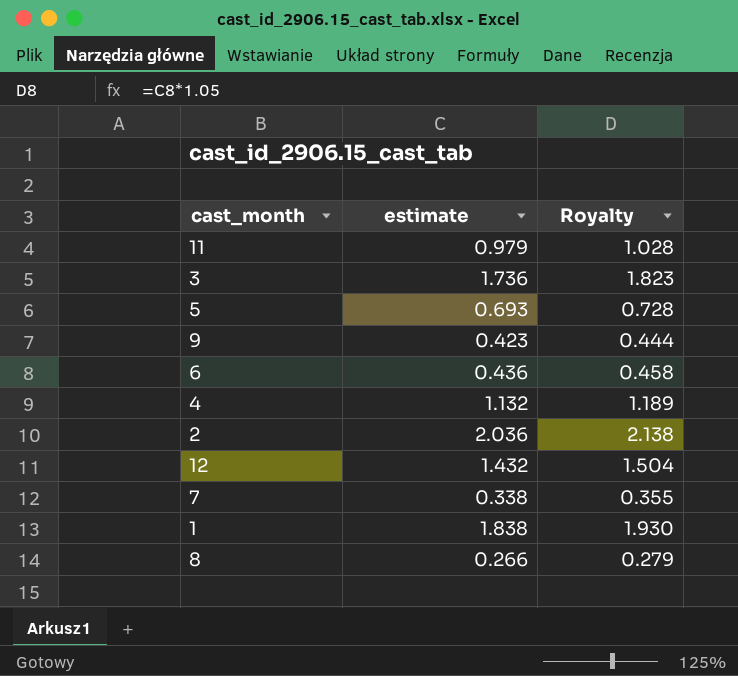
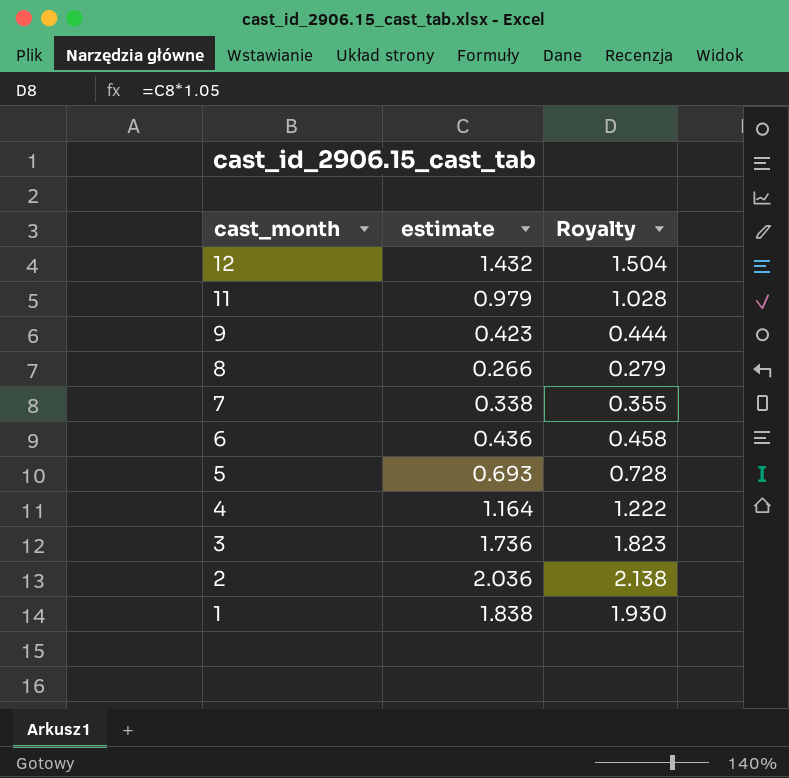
row order: none -> cast_month descending
4 | estimate: 1.132 -> 1.164
4 | Royalty: 1.189 -> 1.222

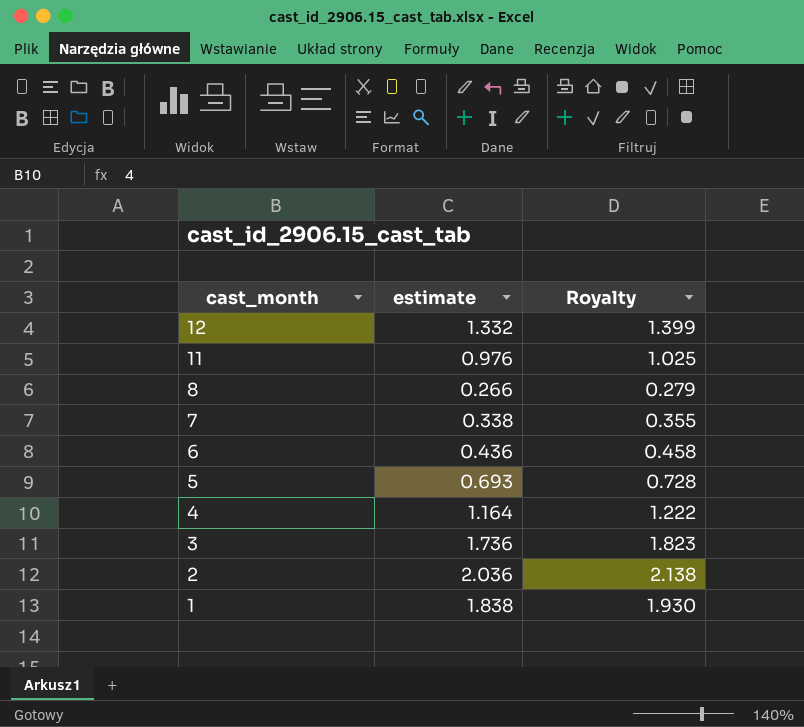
row 9: 0.423 | 0.444 -> none
12 | estimate: 1.432 -> 1.332
12 | Royalty: 1.504 -> 1.399
11 | estimate: 0.979 -> 0.976
11 | Royalty: 1.028 -> 1.025

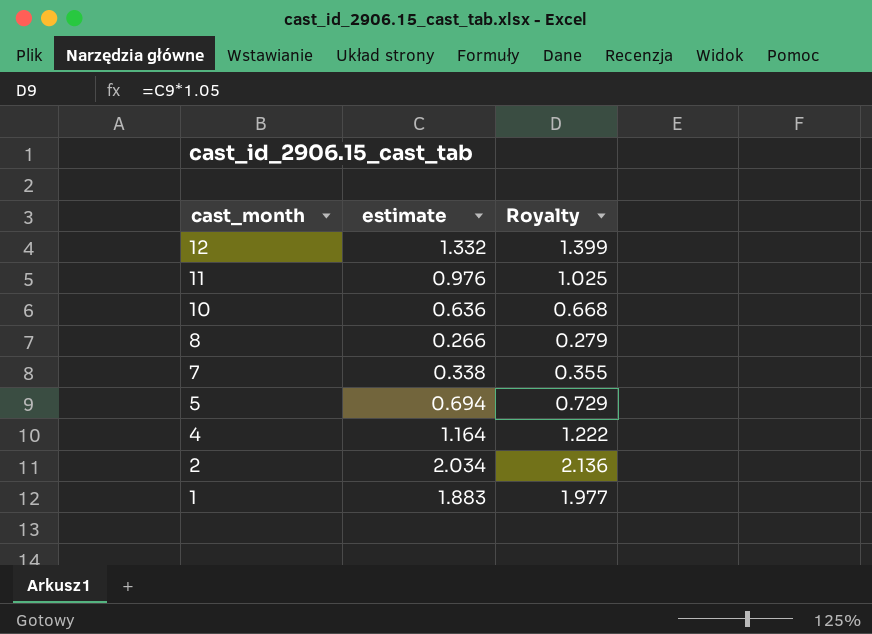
row 6: 0.436 | 0.458 -> none
row 3: 1.736 | 1.823 -> none
row 10: none -> 0.636 | 0.668
5 | estimate: 0.693 -> 0.694
5 | Royalty: 0.728 -> 0.729
2 | estimate: 2.036 -> 2.034
2 | Royalty: 2.138 -> 2.136
1 | estimate: 1.838 -> 1.883
1 | Royalty: 1.930 -> 1.977

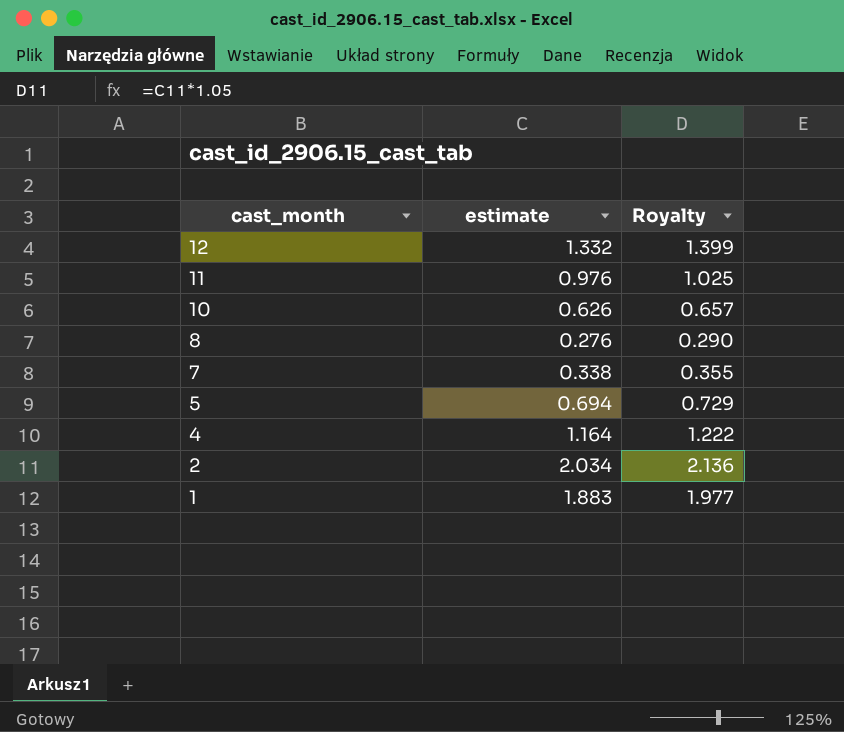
10 | estimate: 0.636 -> 0.626
10 | Royalty: 0.668 -> 0.657
8 | estimate: 0.266 -> 0.276
8 | Royalty: 0.279 -> 0.290

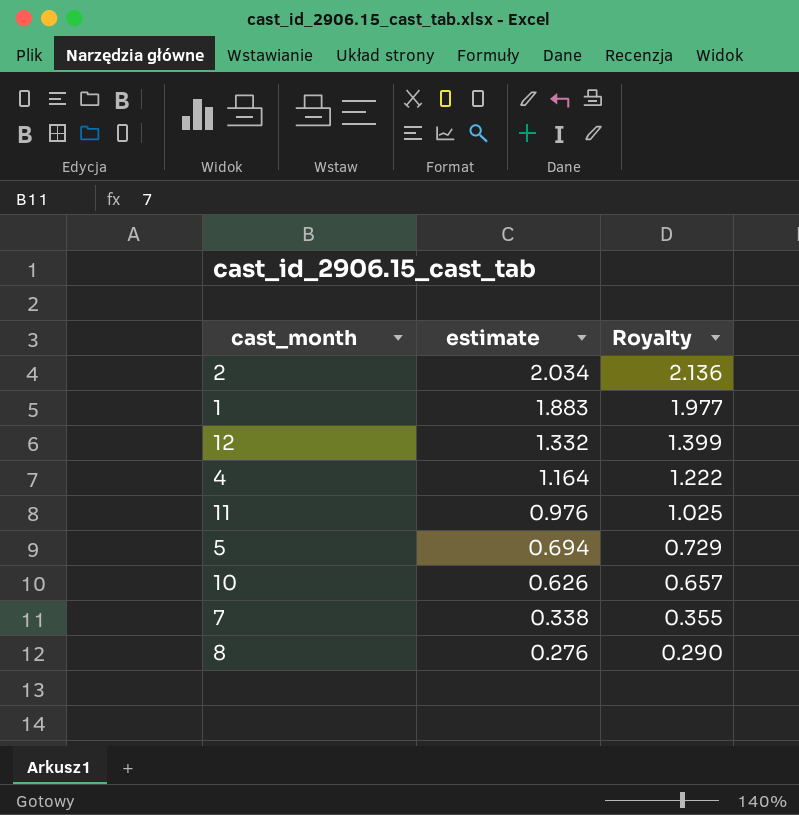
row order: cast_month descending -> estimate descending

